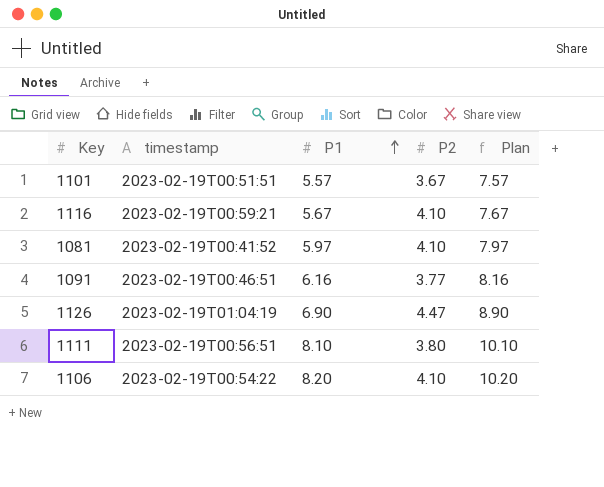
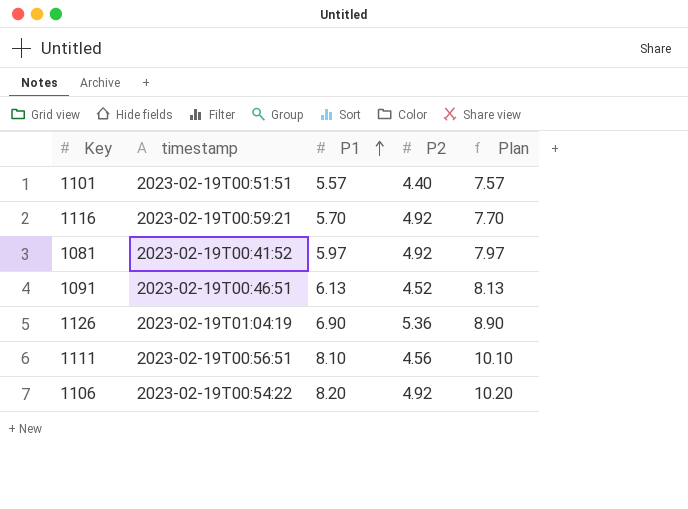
1101 | P2: 3.67 -> 4.40
1116 | P1: 5.67 -> 5.70
1116 | P2: 4.10 -> 4.92
1116 | Plan: 7.67 -> 7.70
1081 | P2: 4.10 -> 4.92
1091 | P1: 6.16 -> 6.13
1091 | P2: 3.77 -> 4.52
1091 | Plan: 8.16 -> 8.13
1126 | P2: 4.47 -> 5.36
1111 | P2: 3.80 -> 4.56
1106 | P2: 4.10 -> 4.92

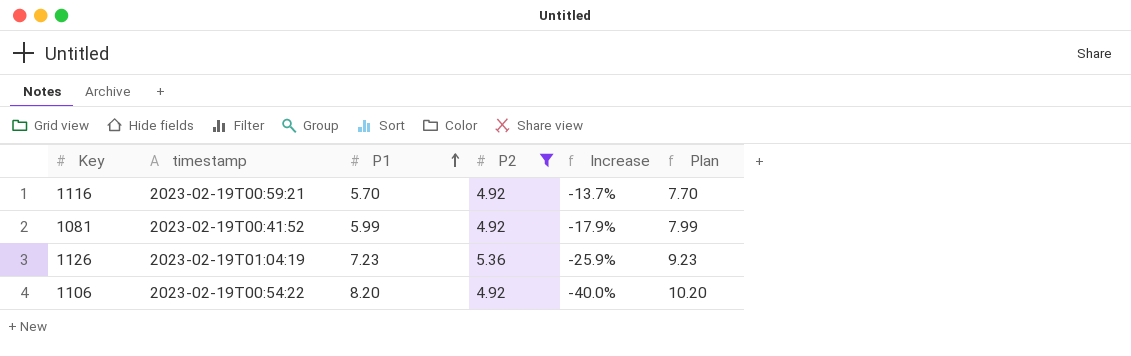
filter: none -> P2 >= 4.92
column Increase | formula: none -> ([P2] - [P1]) / [P1]
1081 | P1: 5.97 -> 5.99
1081 | Plan: 7.97 -> 7.99
1126 | P1: 6.90 -> 7.23
1126 | Plan: 8.90 -> 9.23

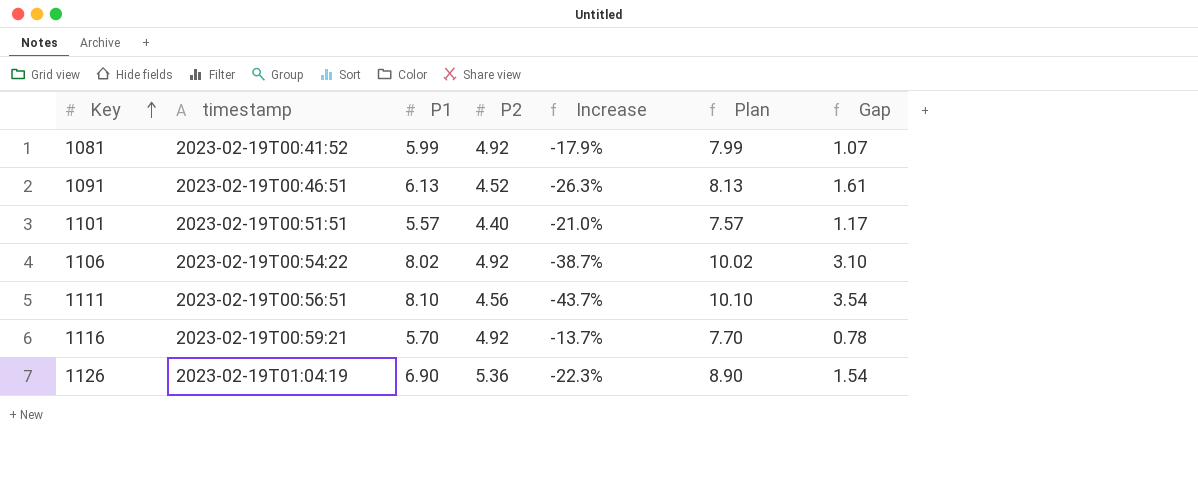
filter: P2 >= 4.92 -> none
row order: P1 ascending -> Key ascending
column Gap | formula: none -> [P1] - [P2]
1106 | P1: 8.20 -> 8.02
1106 | Increase: -40.0% -> -38.7%
1106 | Plan: 10.20 -> 10.02
1126 | P1: 7.23 -> 6.90
1126 | Increase: -25.9% -> -22.3%
1126 | Plan: 9.23 -> 8.90

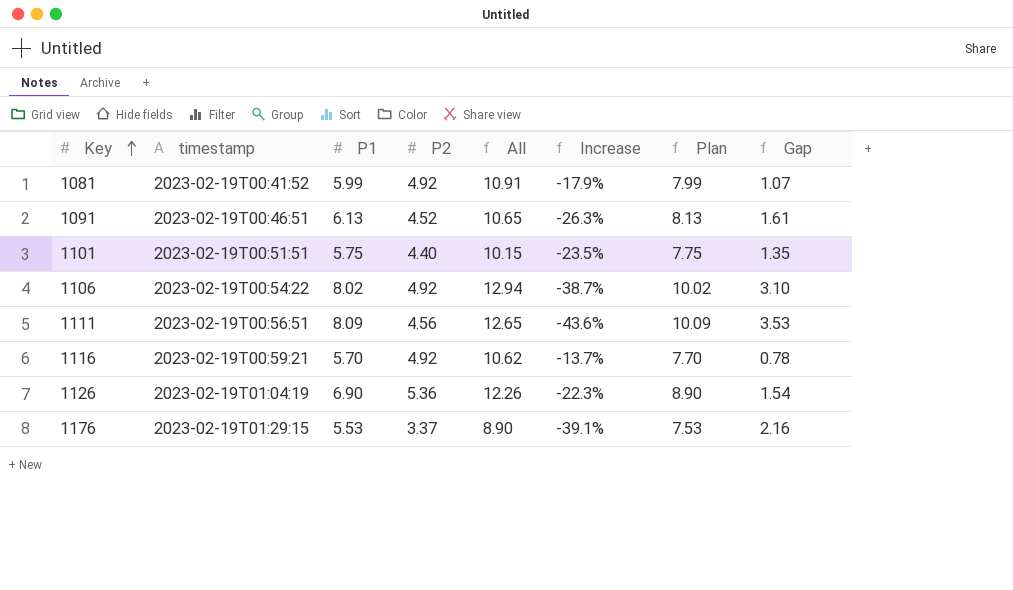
column All | formula: none -> [P1] + [P2]
1101 | P1: 5.57 -> 5.75
1101 | Increase: -21.0% -> -23.5%
1101 | Plan: 7.57 -> 7.75
1101 | Gap: 1.17 -> 1.35
1111 | P1: 8.10 -> 8.09
1111 | Increase: -43.7% -> -43.6%
1111 | Plan: 10.10 -> 10.09
1111 | Gap: 3.54 -> 3.53
row 1176: none -> 2023-02-19T01:29:15 | 5.53 | 3.37 | 8.90 | -39.1% | 7.53 | 2.16

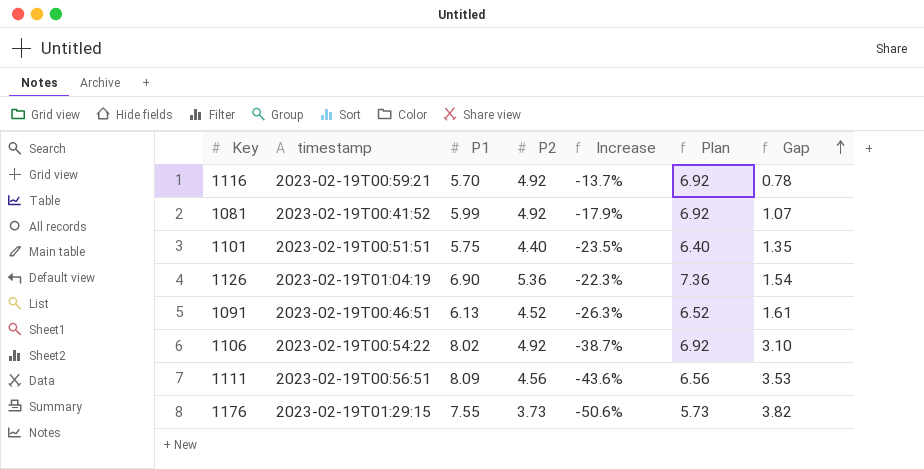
row order: Key ascending -> Gap ascending
column All | formula: [P1] + [P2] -> none
column Plan | formula: [P1] + 2 -> [P2] + 2
1176 | P1: 5.53 -> 7.55
1176 | P2: 3.37 -> 3.73
1176 | Increase: -39.1% -> -50.6%
1176 | Gap: 2.16 -> 3.82

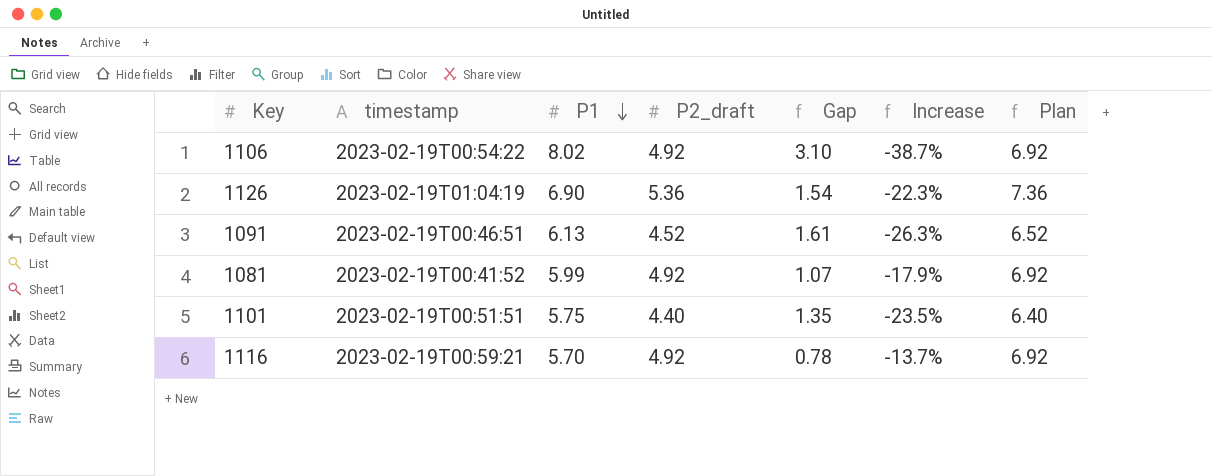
row order: Gap ascending -> P1 descending
column name: P2 -> P2_draft
column Gap | position: 7 -> 5
row 1111: 2023-02-19T00:56:51 | 8.09 | 4.56 | -43.6% | 6.56 | 3.53 -> none
row 1176: 2023-02-19T01:29:15 | 7.55 | 3.73 | -50.6% | 5.73 | 3.82 -> none

